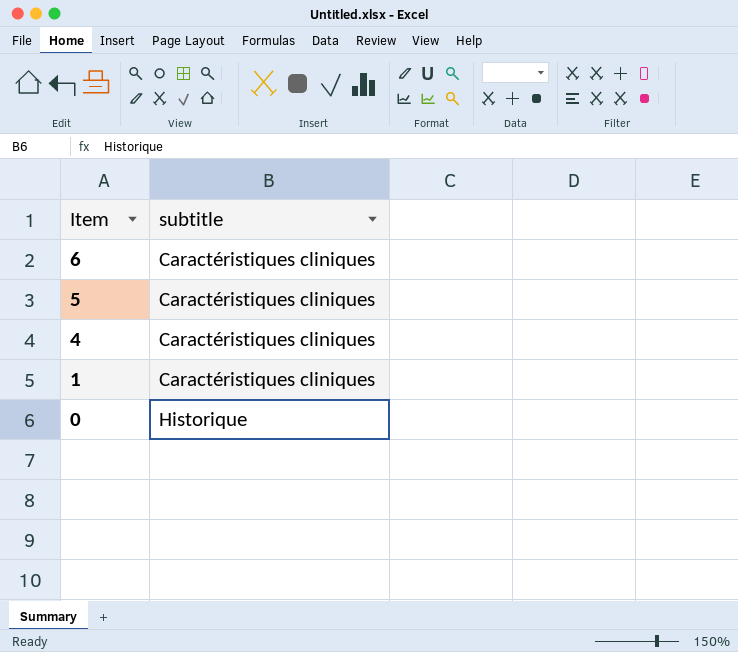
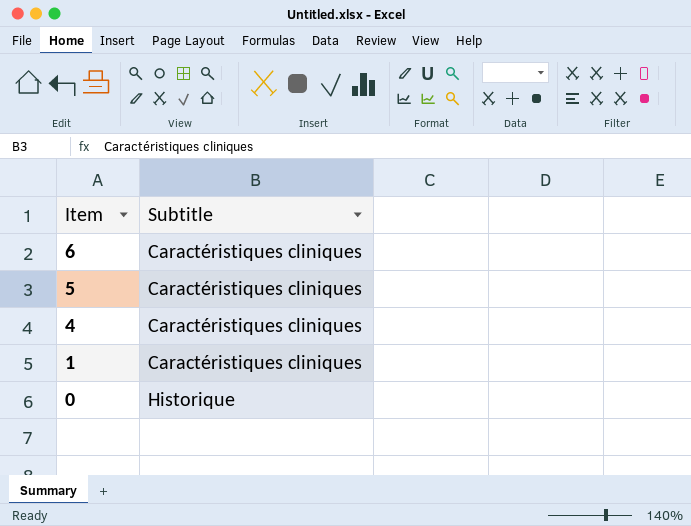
column name: subtitle -> Subtitle

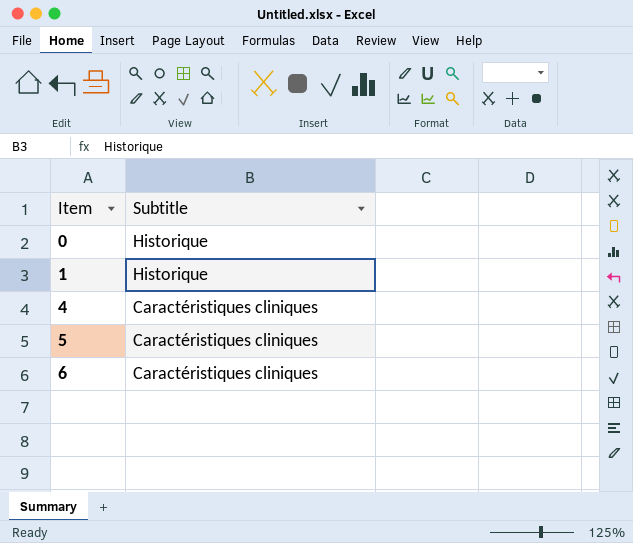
row order: Item descending -> Item ascending
1 | Subtitle: Caractéristiques cliniques -> Historique

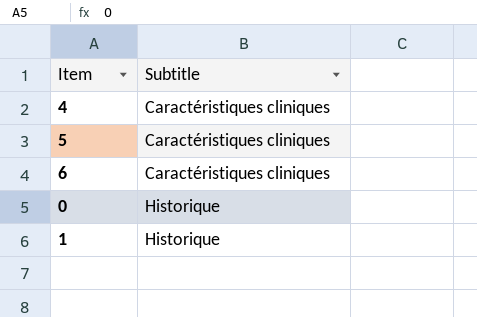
row order: Item ascending -> Subtitle ascending

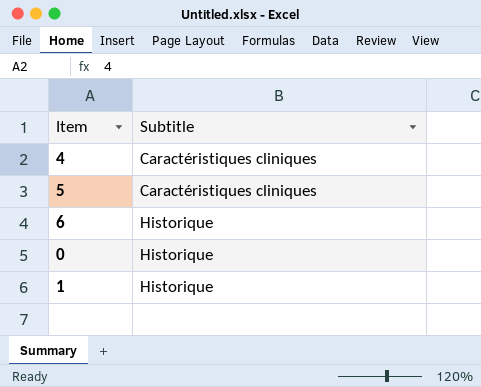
6 | Subtitle: Caractéristiques cliniques -> Historique

